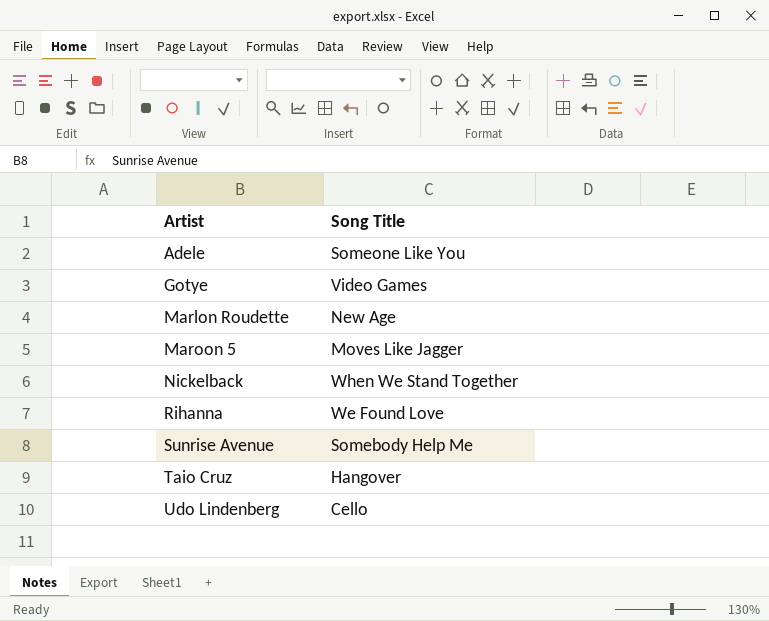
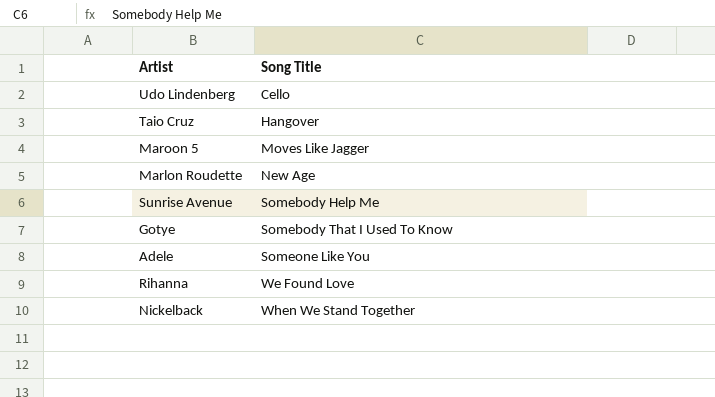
row order: Artist ascending -> Song Title ascending
Gotye | Song Title: Video Games -> Somebody That I Used To Know

